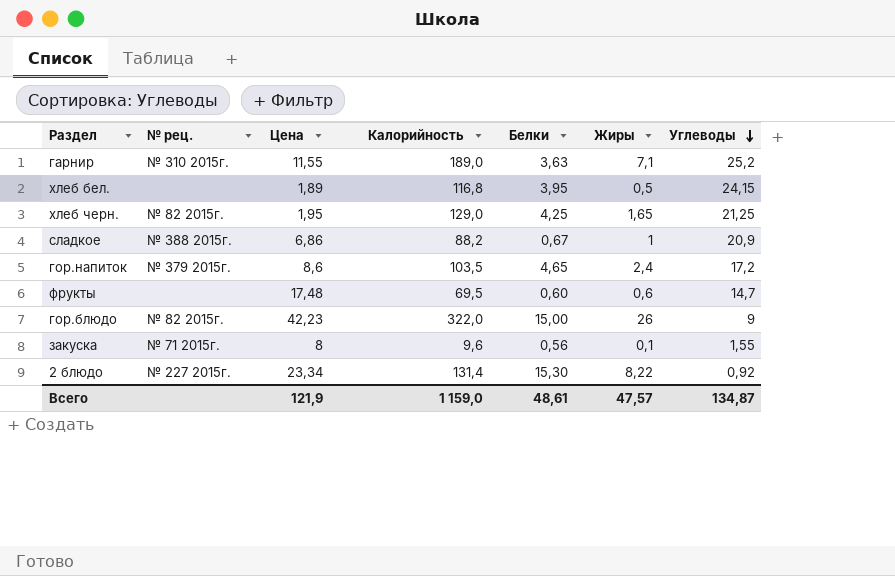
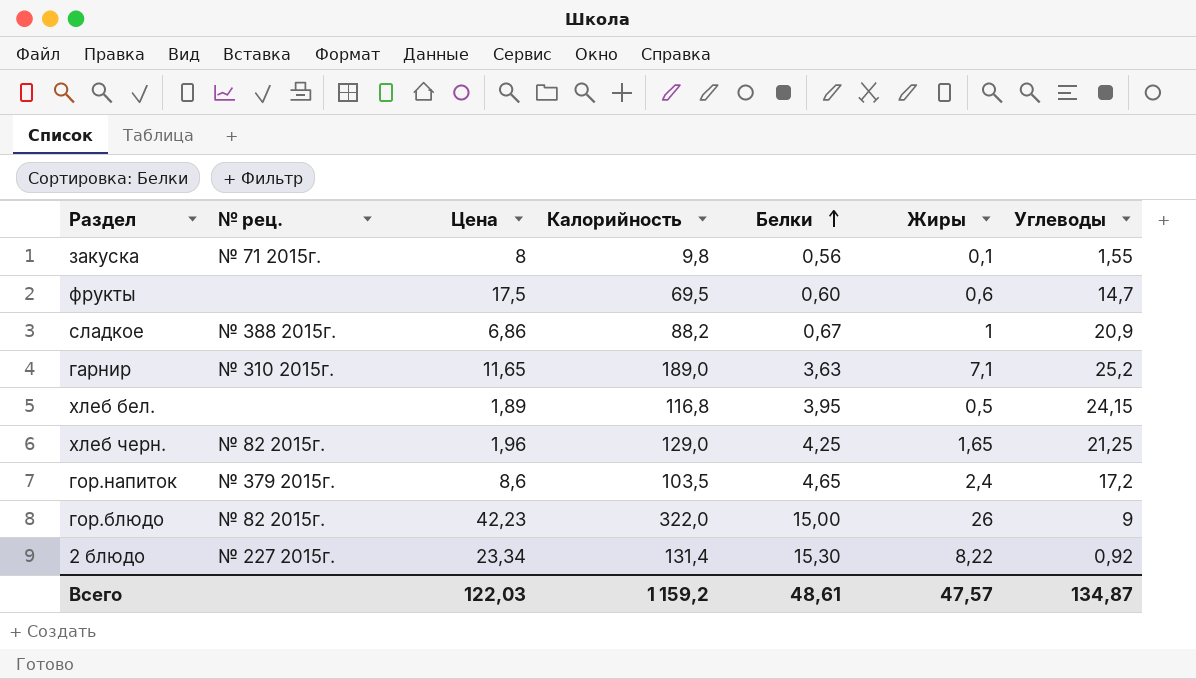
row order: Углеводы descending -> Белки ascending
закуска | Калорийность: 9,6 -> 9,8
фрукты | Цена: 17,48 -> 17,5
гарнир | Цена: 11,55 -> 11,65
хлеб черн. | Цена: 1,95 -> 1,96
Всего | Цена: 121,9 -> 122,03
Всего | Калорийность: 1 159,0 -> 1 159,2

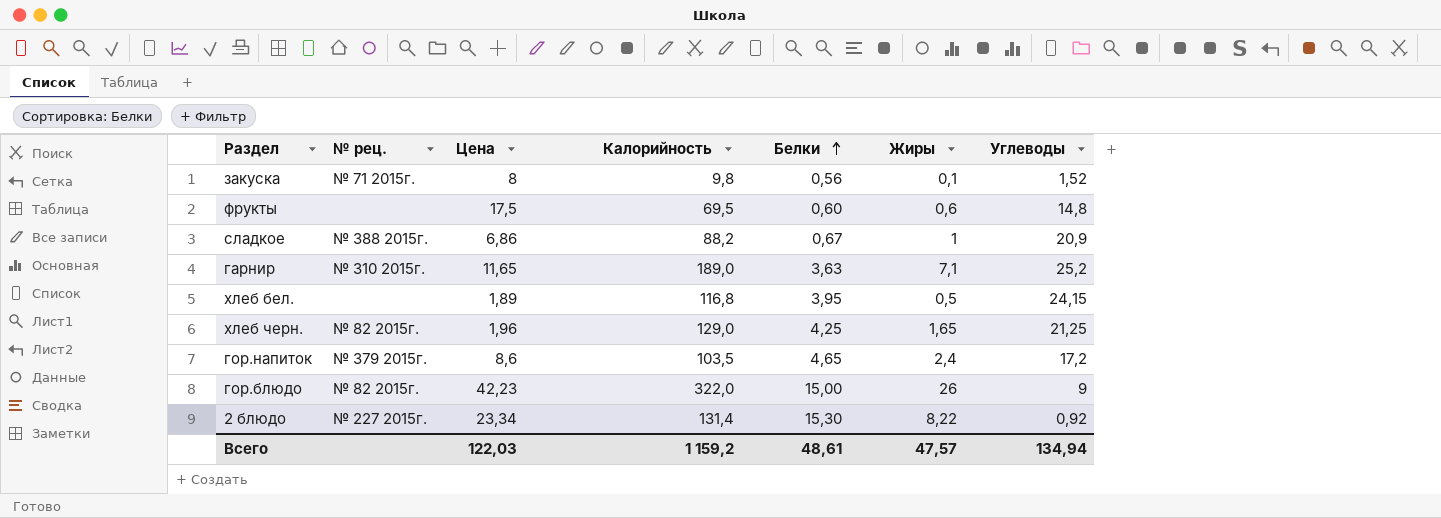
закуска | Углеводы: 1,55 -> 1,52
фрукты | Углеводы: 14,7 -> 14,8
Всего | Углеводы: 134,87 -> 134,94

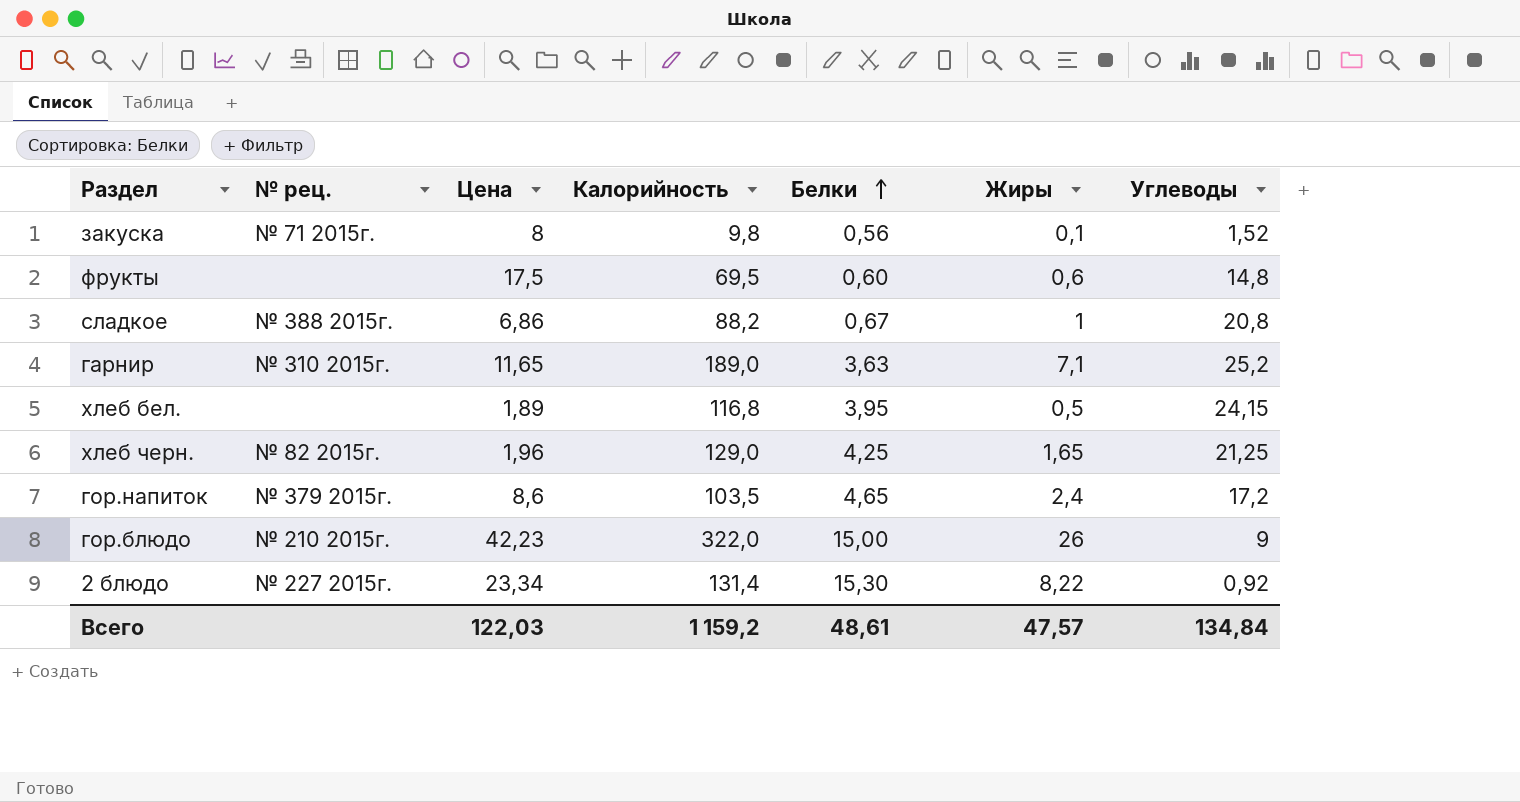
сладкое | Углеводы: 20,9 -> 20,8
гор.блюдо | № рец.: № 82 2015г. -> № 210 2015г.
Всего | Углеводы: 134,94 -> 134,84

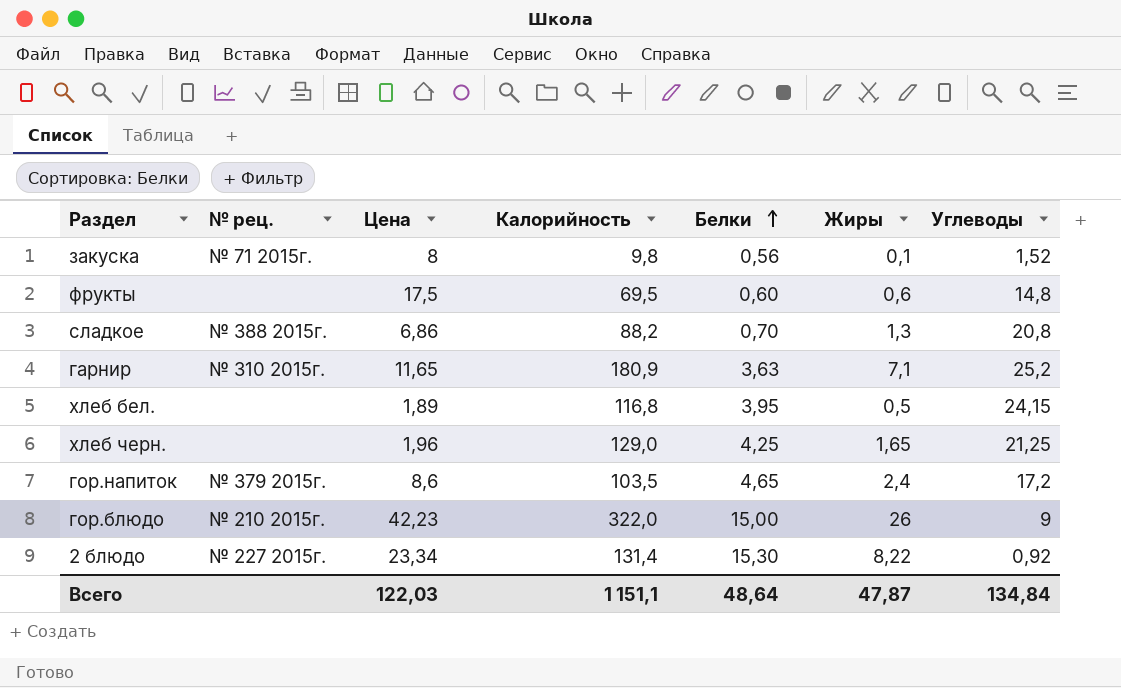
сладкое | Белки: 0,67 -> 0,70
сладкое | Жиры: 1 -> 1,3
гарнир | Калорийность: 189,0 -> 180,9
хлеб черн. | № рец.: № 82 2015г. -> none
Всего | Калорийность: 1 159,2 -> 1 151,1
Всего | Белки: 48,61 -> 48,64
Всего | Жиры: 47,57 -> 47,87

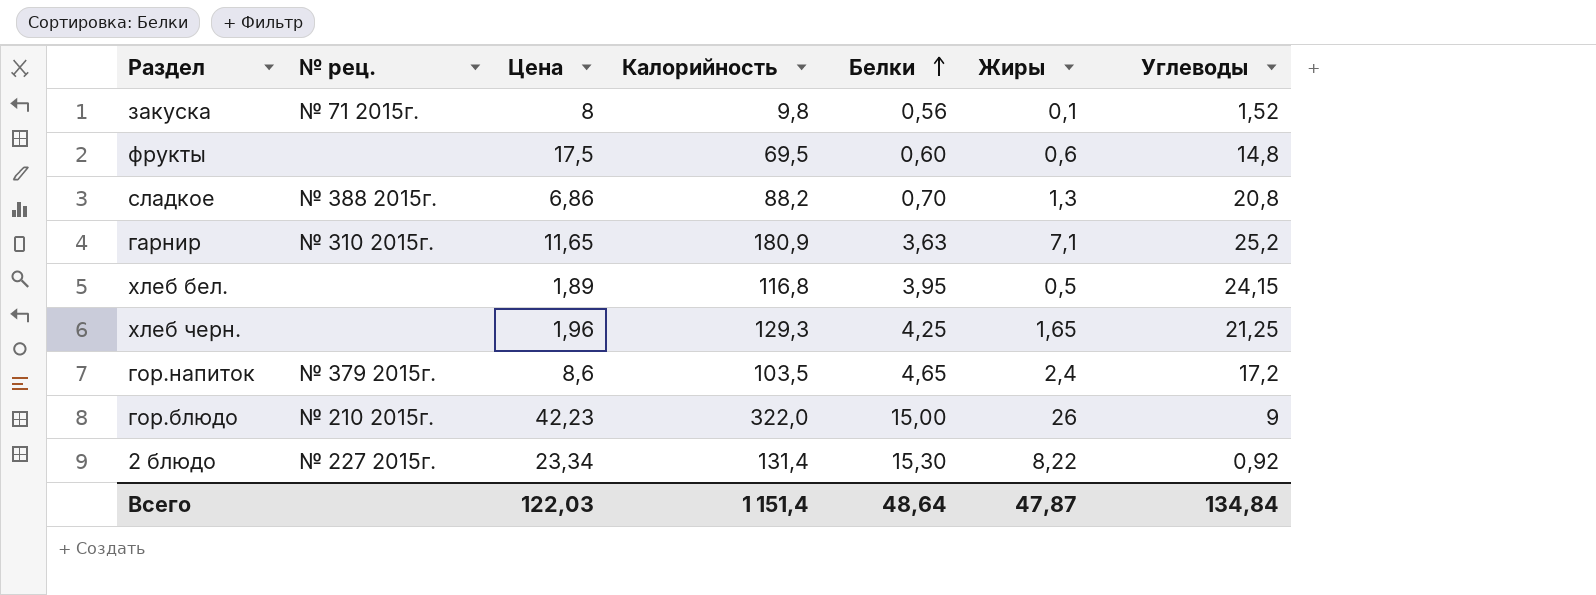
хлеб черн. | Калорийность: 129,0 -> 129,3
Всего | Калорийность: 1 151,1 -> 1 151,4

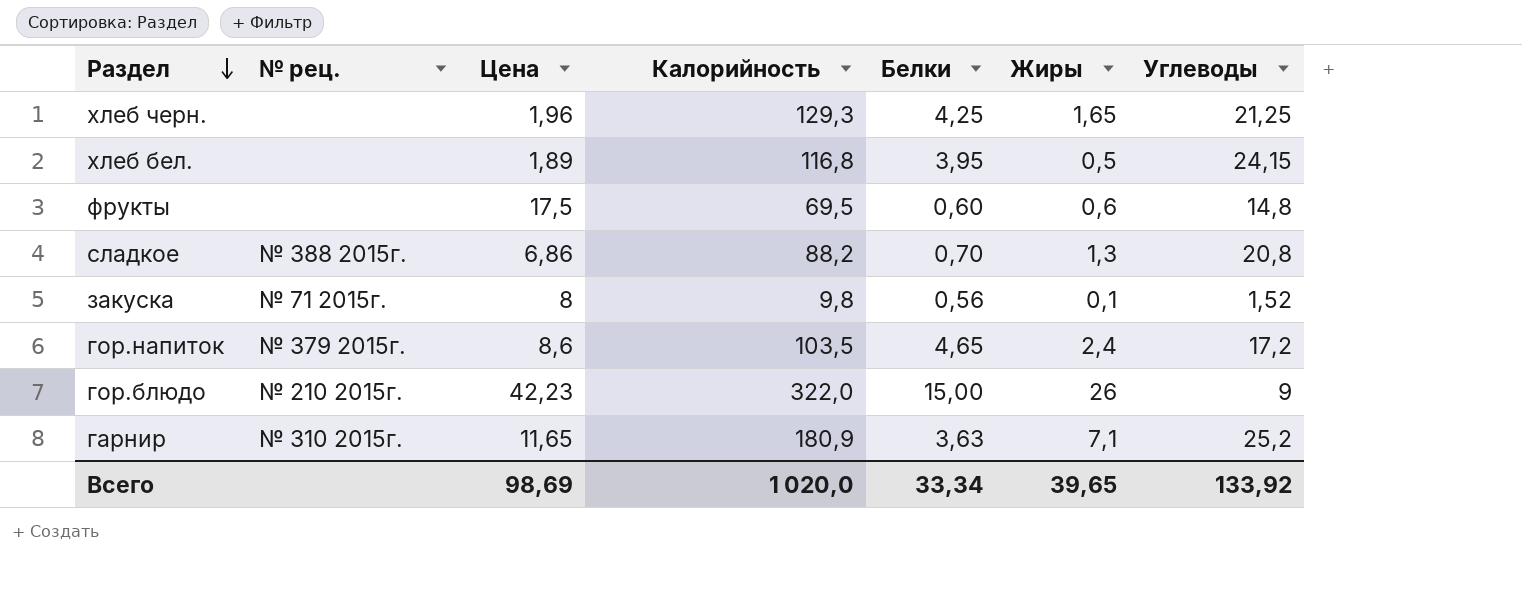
row order: Белки ascending -> Раздел descending
row 2 блюдо: № 227 2015г. | 23,34 | 131,4 | 15,30 | 8,22 | 0,92 -> none
Всего | Цена: 122,03 -> 98,69
Всего | Калорийность: 1 151,4 -> 1 020,0
Всего | Белки: 48,64 -> 33,34
Всего | Жиры: 47,87 -> 39,65
Всего | Углеводы: 134,84 -> 133,92

